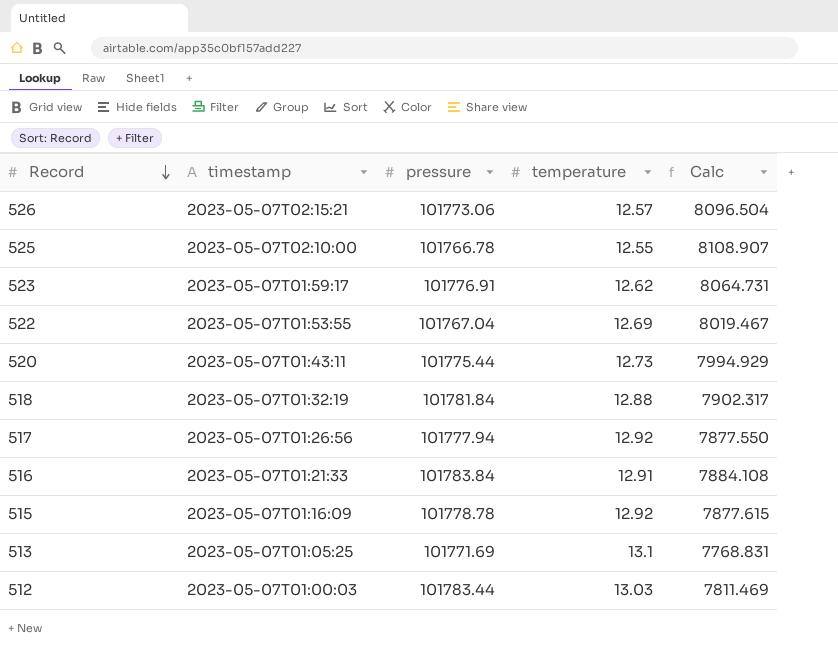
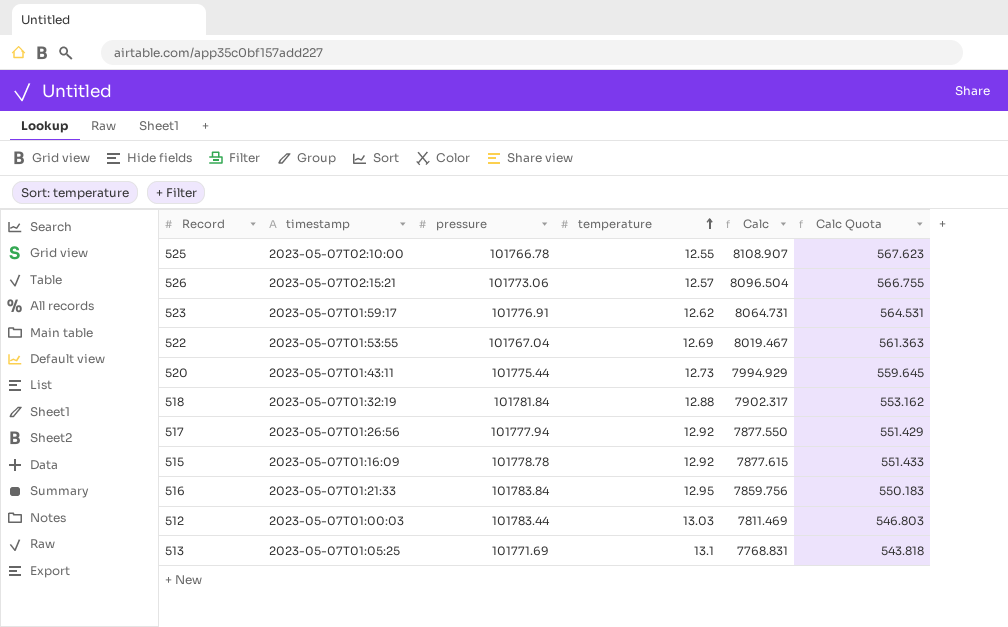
row order: Record descending -> temperature ascending
column Calc Quota | formula: none -> [Calc] * 0.07
516 | temperature: 12.91 -> 12.95
516 | Calc: 7884.108 -> 7859.756

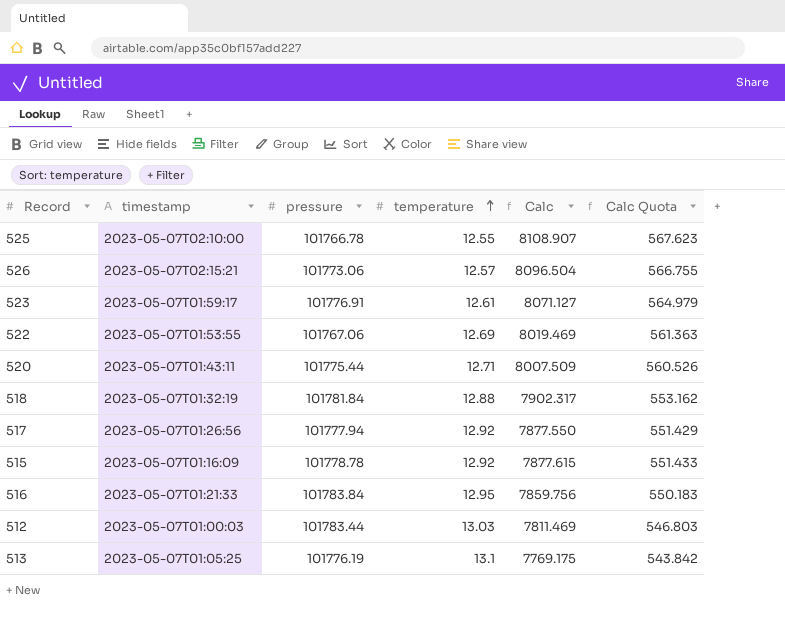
523 | temperature: 12.62 -> 12.61
523 | Calc: 8064.731 -> 8071.127
523 | Calc Quota: 564.531 -> 564.979
522 | pressure: 101767.04 -> 101767.06
522 | Calc: 8019.467 -> 8019.469
520 | temperature: 12.73 -> 12.71
520 | Calc: 7994.929 -> 8007.509
520 | Calc Quota: 559.645 -> 560.526
513 | pressure: 101771.69 -> 101776.19
513 | Calc: 7768.831 -> 7769.175
513 | Calc Quota: 543.818 -> 543.842

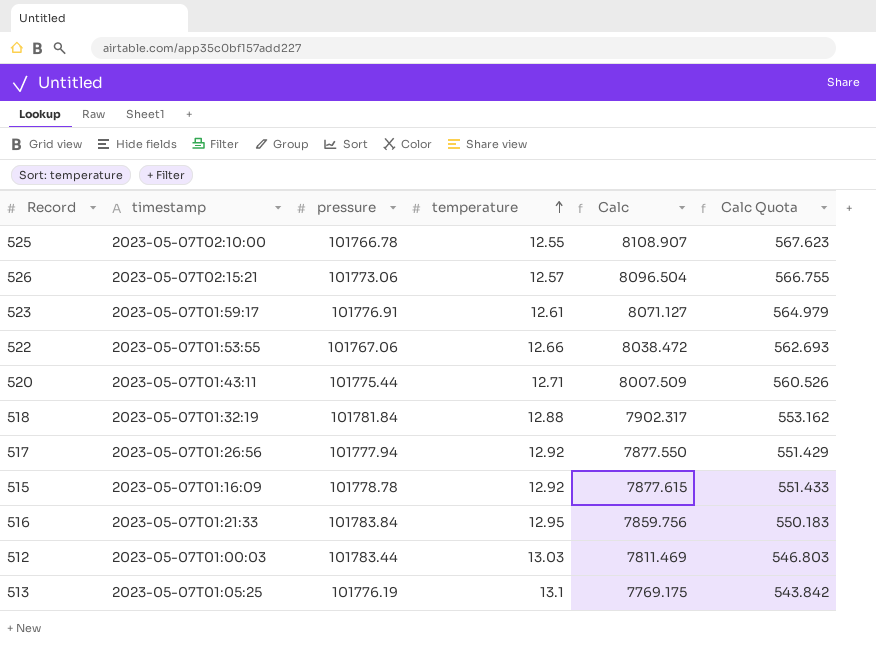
522 | temperature: 12.69 -> 12.66
522 | Calc: 8019.469 -> 8038.472
522 | Calc Quota: 561.363 -> 562.693

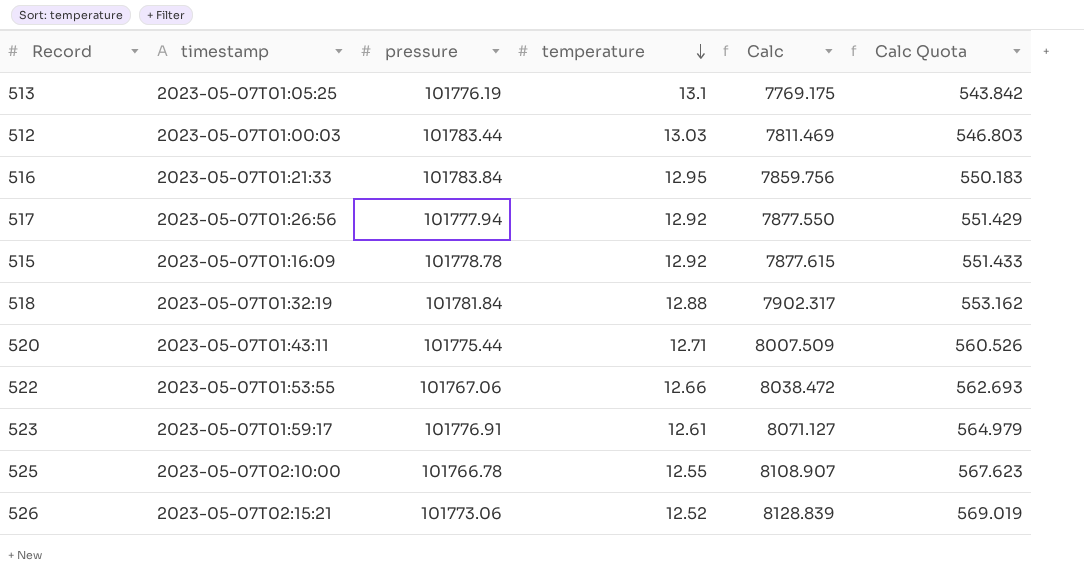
row order: temperature ascending -> temperature descending
526 | temperature: 12.57 -> 12.52
526 | Calc: 8096.504 -> 8128.839
526 | Calc Quota: 566.755 -> 569.019

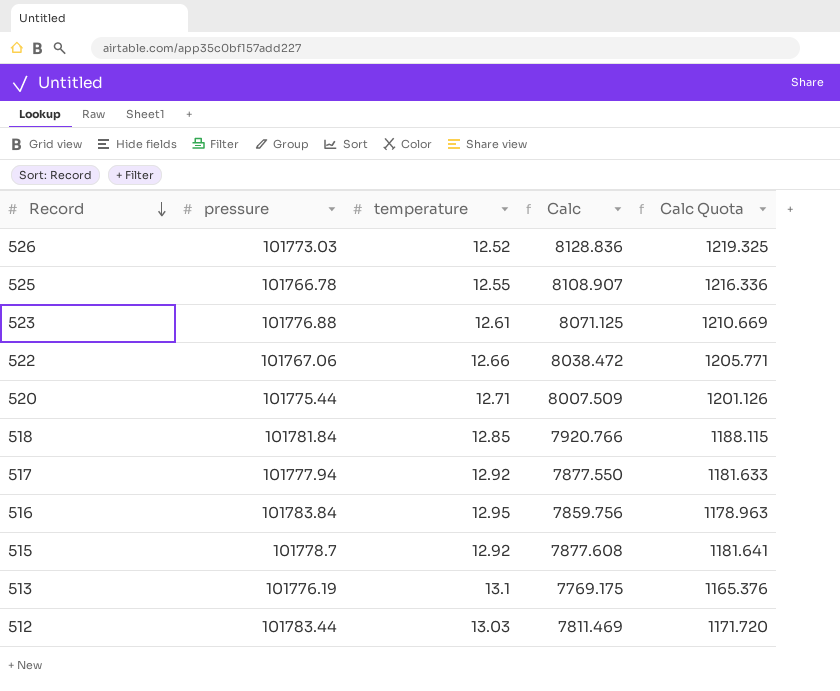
row order: temperature descending -> Record descending
column timestamp | position: 2 -> none
column Calc Quota | formula: [Calc] * 0.07 -> [Calc] * 0.15
526 | pressure: 101773.06 -> 101773.03
526 | Calc: 8128.839 -> 8128.836
523 | pressure: 101776.91 -> 101776.88
523 | Calc: 8071.127 -> 8071.125
518 | temperature: 12.88 -> 12.85
518 | Calc: 7902.317 -> 7920.766
515 | pressure: 101778.78 -> 101778.7
515 | Calc: 7877.615 -> 7877.608

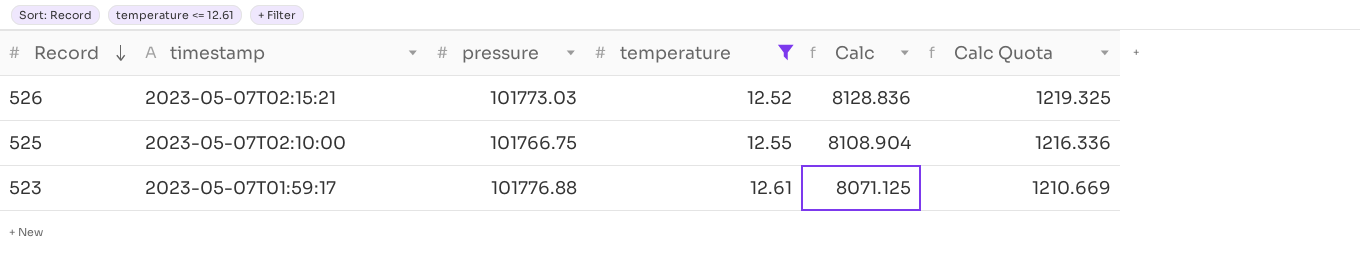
filter: none -> temperature <= 12.61
column timestamp | position: none -> 2
525 | pressure: 101766.78 -> 101766.75
525 | Calc: 8108.907 -> 8108.904

